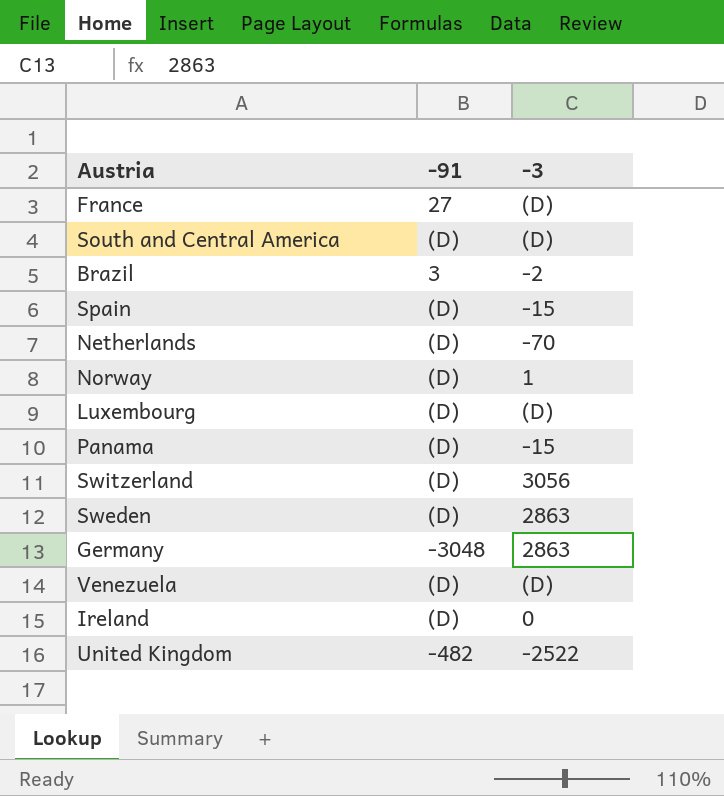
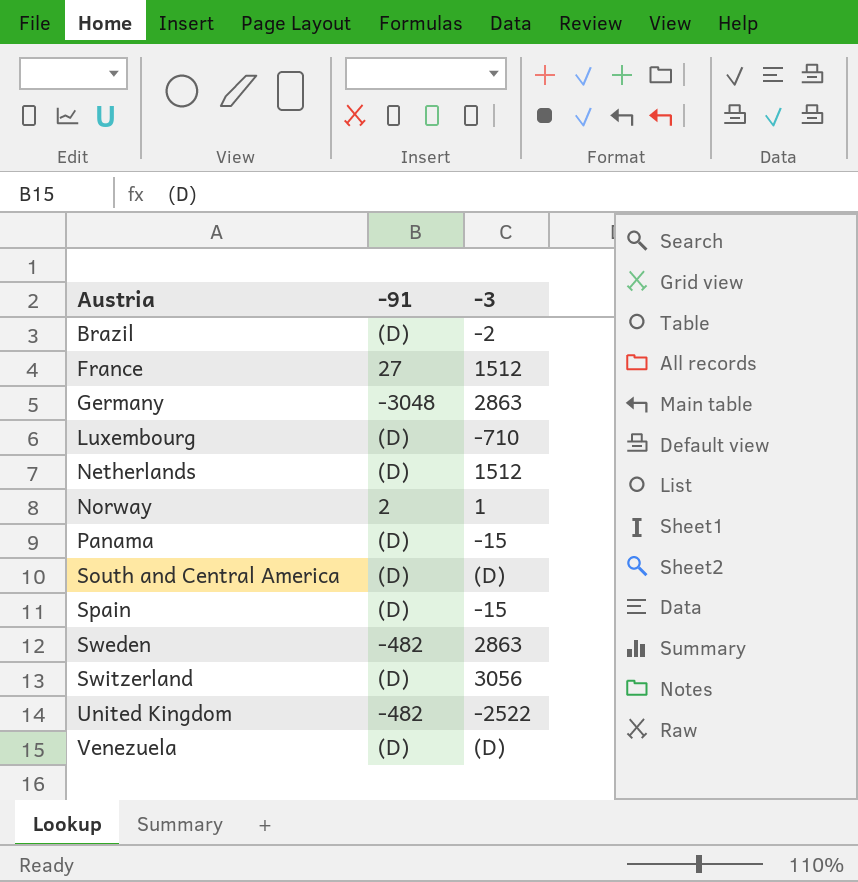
row order: none -> Austria ascending
row Ireland: (D) | 0 -> none
Brazil | -91: 3 -> (D)
France | -3: (D) -> 1512
Luxembourg | -3: (D) -> -710
Netherlands | -3: -70 -> 1512
Norway | -91: (D) -> 2
Sweden | -91: (D) -> -482

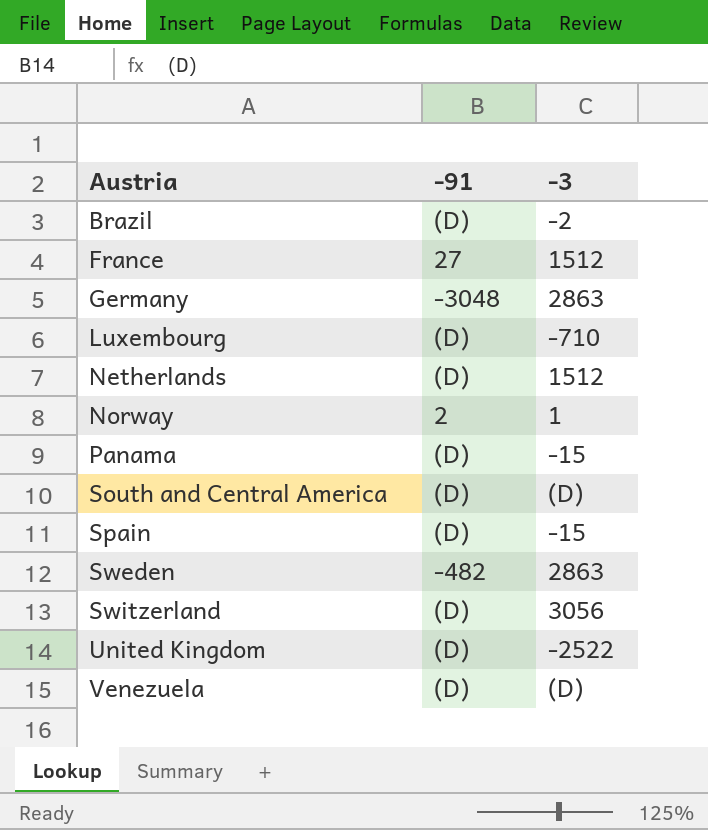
United Kingdom | -91: -482 -> (D)

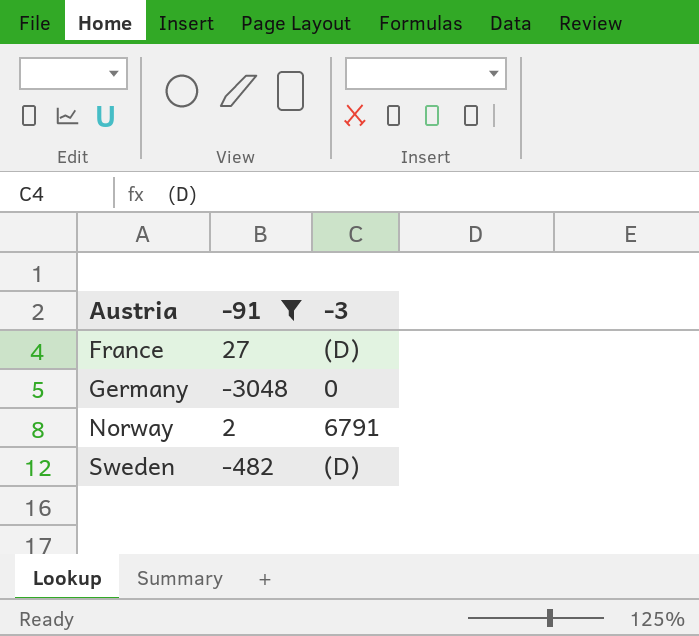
filter: none -> -91 != (D)
France | -3: 1512 -> (D)
Germany | -3: 2863 -> 0
Norway | -3: 1 -> 6791
Sweden | -3: 2863 -> (D)

